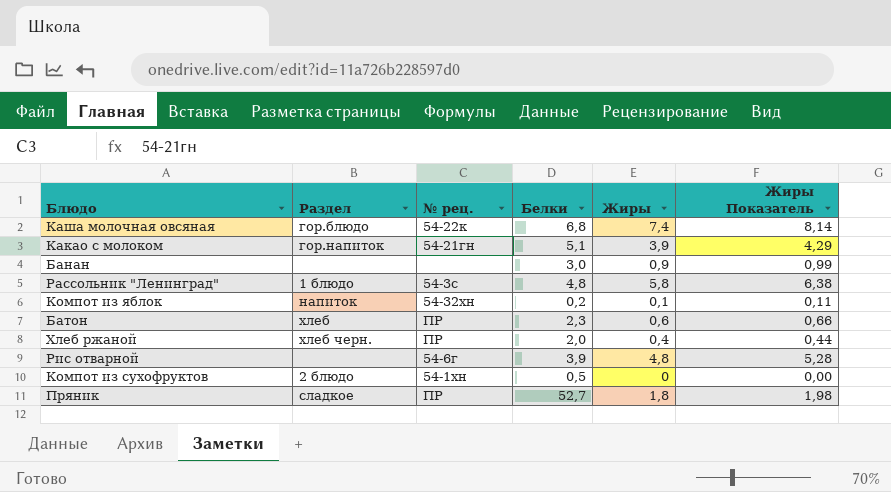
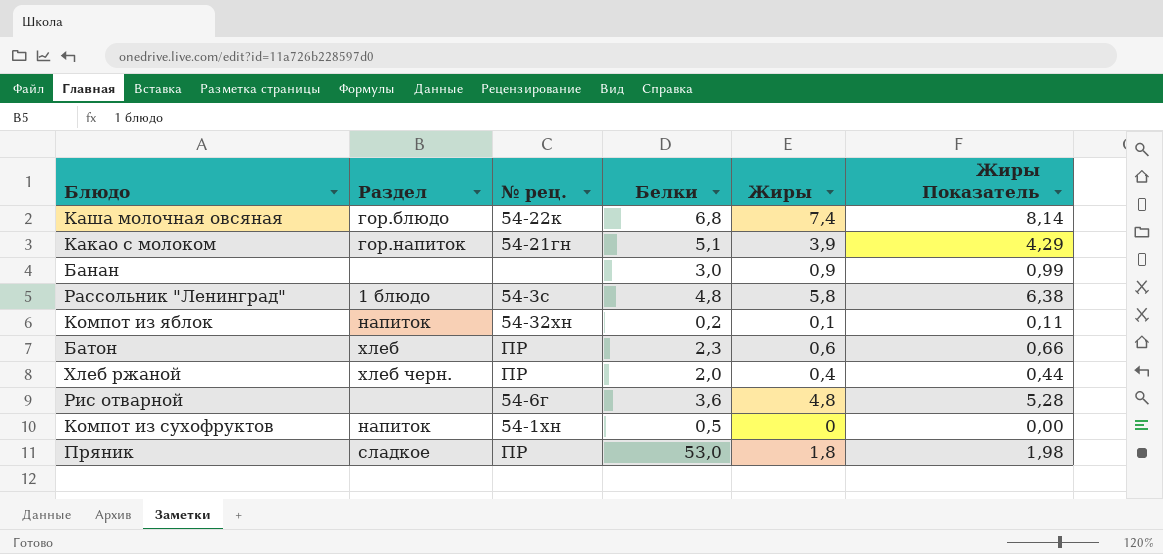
Рис отварной | Белки: 3,9 -> 3,6
Компот из сухофруктов | Раздел: 2 блюдо -> напиток
Пряник | Белки: 52,7 -> 53,0

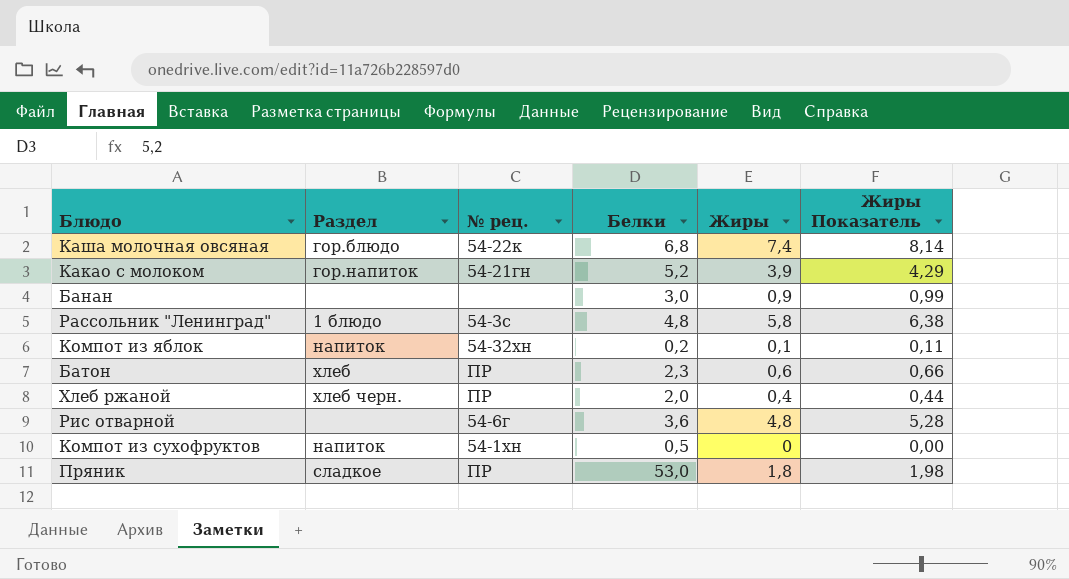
Какао с молоком | Белки: 5,1 -> 5,2

